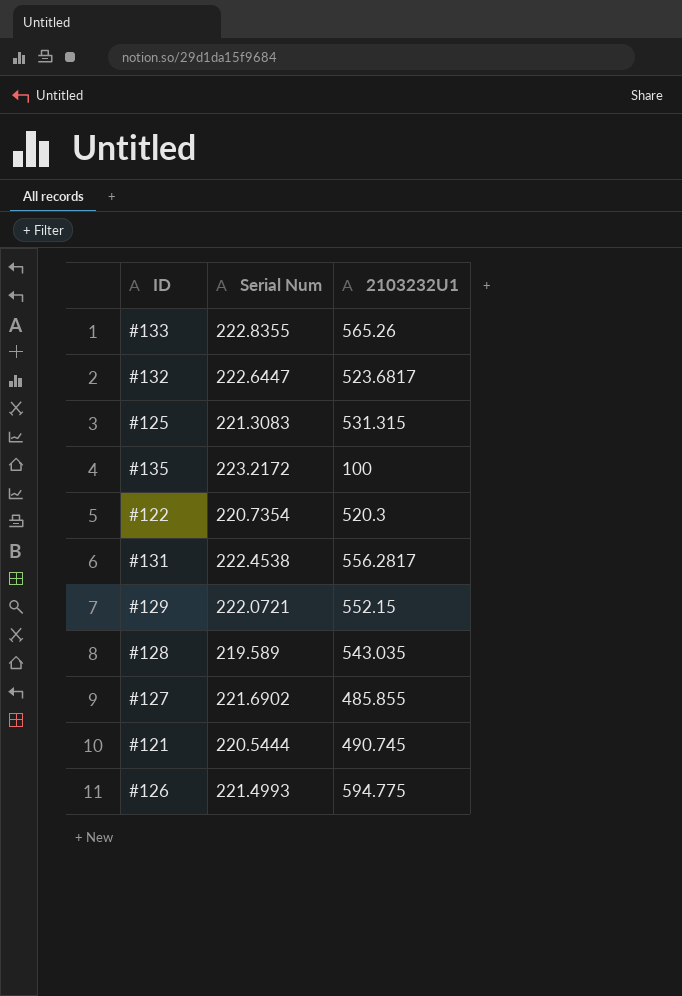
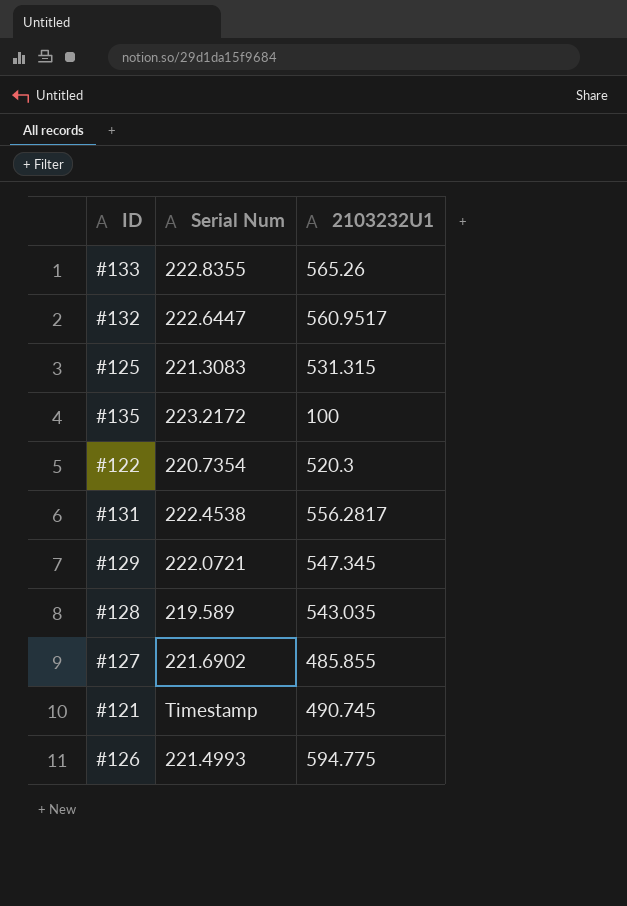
#132 | 2103232U1: 523.6817 -> 560.9517
#129 | 2103232U1: 552.15 -> 547.345
#121 | Serial Num: 220.5444 -> Timestamp

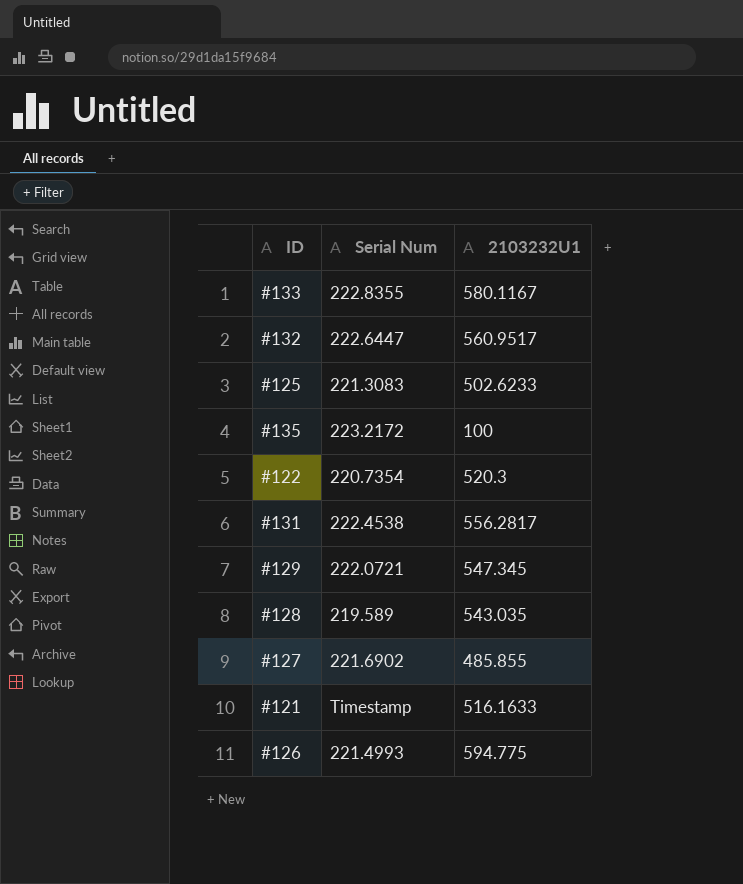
#133 | 2103232U1: 565.26 -> 580.1167
#125 | 2103232U1: 531.315 -> 502.6233
#121 | 2103232U1: 490.745 -> 516.1633

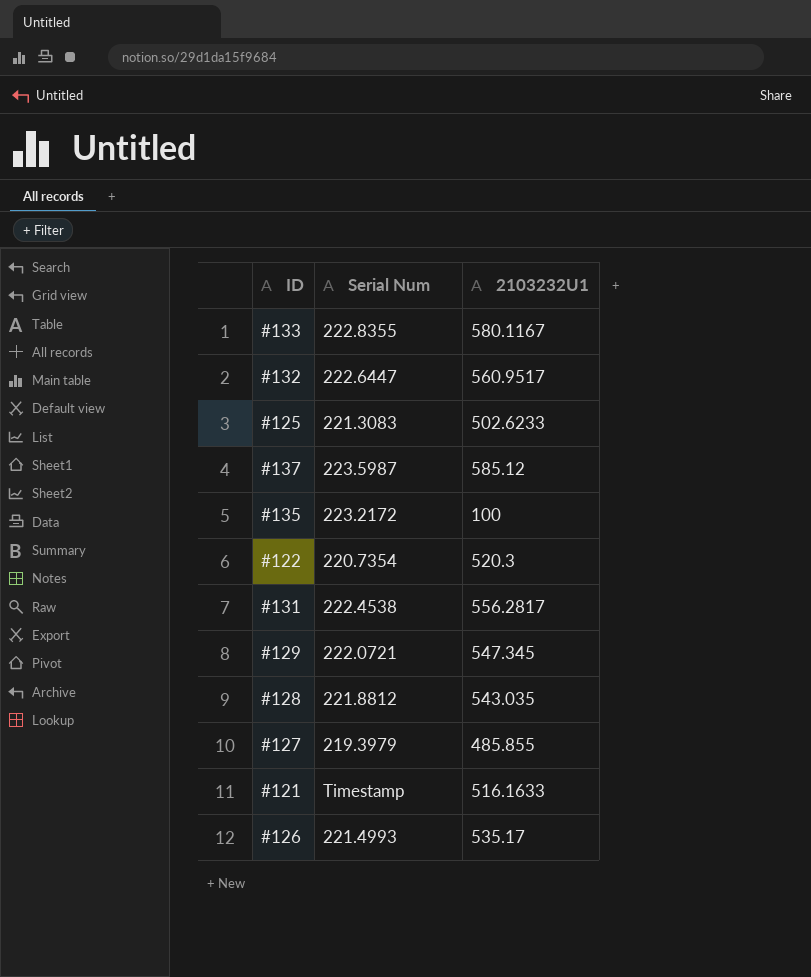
row #137: none -> 223.5987 | 585.12
#128 | Serial Num: 219.589 -> 221.8812
#127 | Serial Num: 221.6902 -> 219.3979
#126 | 2103232U1: 594.775 -> 535.17

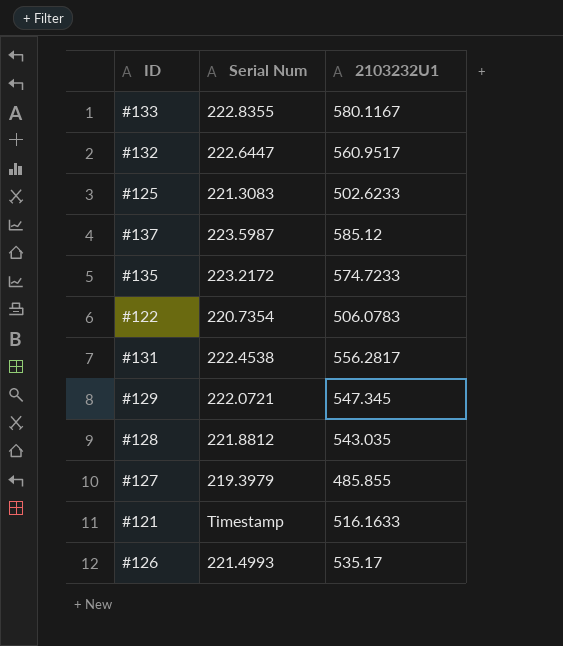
#135 | 2103232U1: 100 -> 574.7233
#122 | 2103232U1: 520.3 -> 506.0783

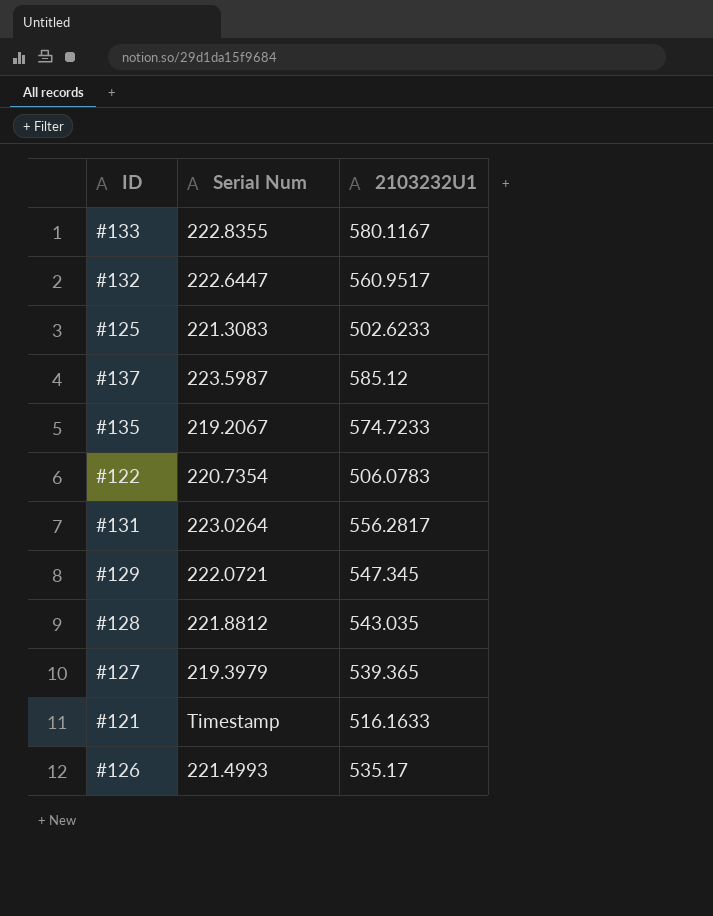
#135 | Serial Num: 223.2172 -> 219.2067
#131 | Serial Num: 222.4538 -> 223.0264
#127 | 2103232U1: 485.855 -> 539.365

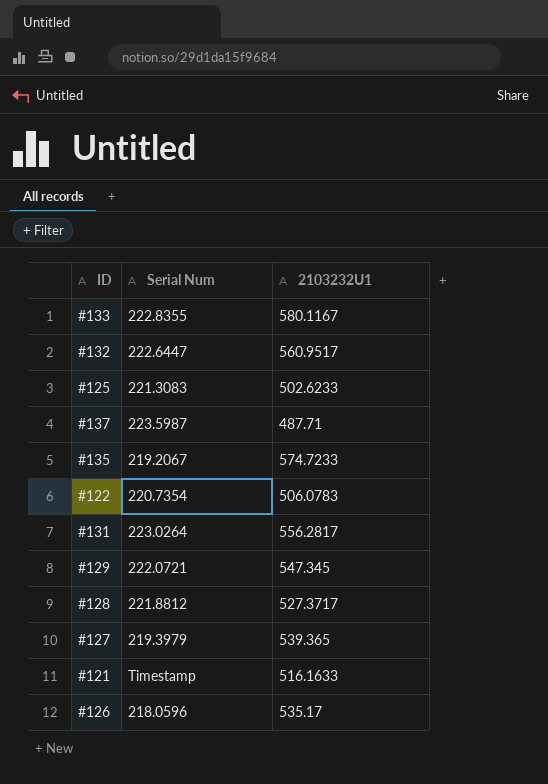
#137 | 2103232U1: 585.12 -> 487.71
#128 | 2103232U1: 543.035 -> 527.3717
#126 | Serial Num: 221.4993 -> 218.0596

